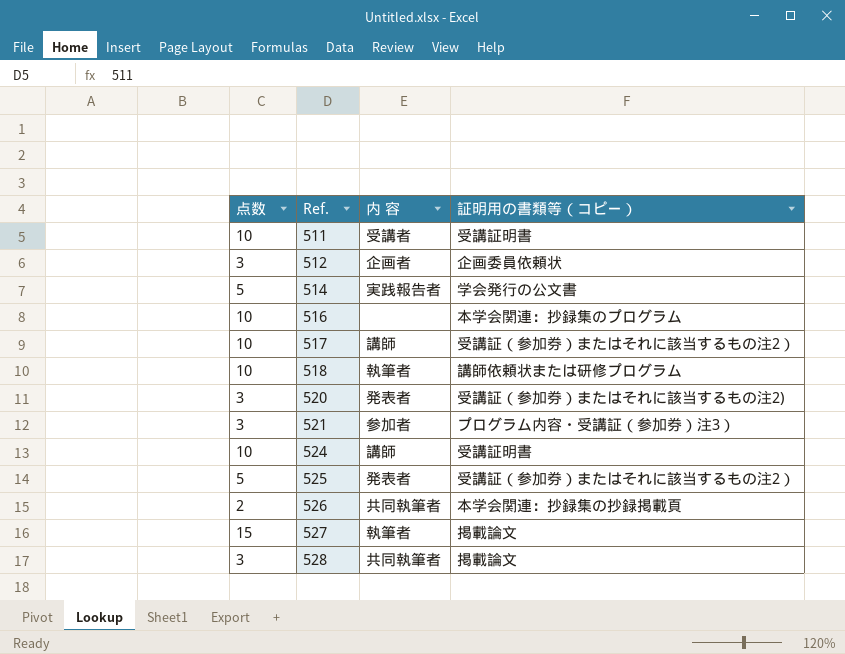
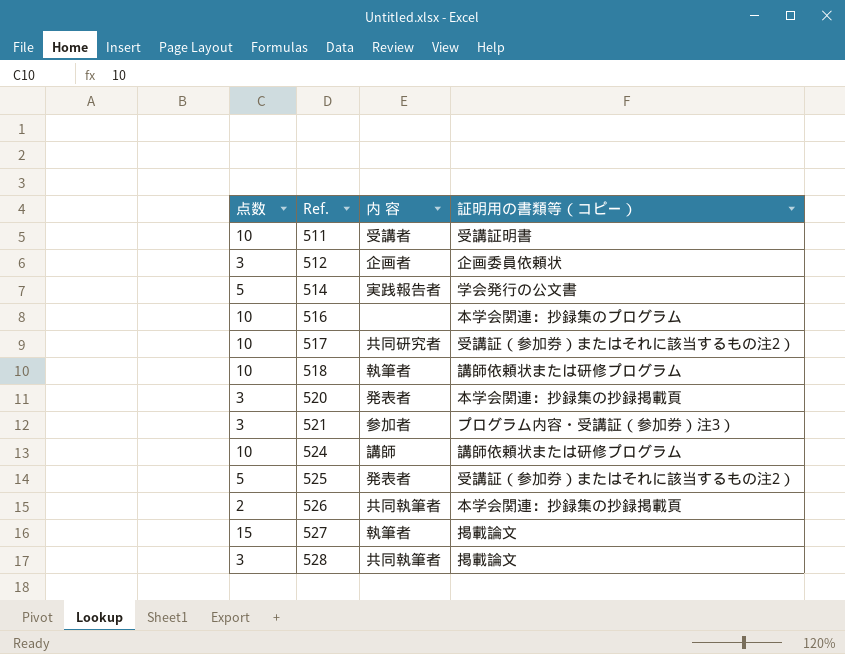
517 | 内 容: 講師 -> 共同研究者
520 | 証明用の書類等（コピー）: 受講証（参加券）またはそれに該当するもの注2) -> 本学会関連：抄録集の抄録掲載頁
524 | 証明用の書類等（コピー）: 受講証明書 -> 講師依頼状または研修プログラム

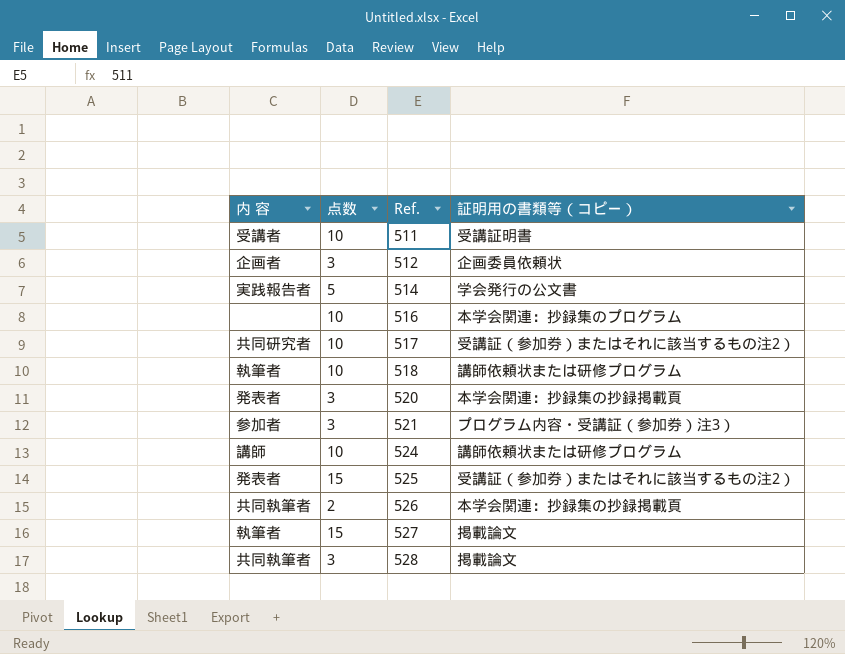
column 内 容 | position: 3 -> 1
525 | 点数: 5 -> 15

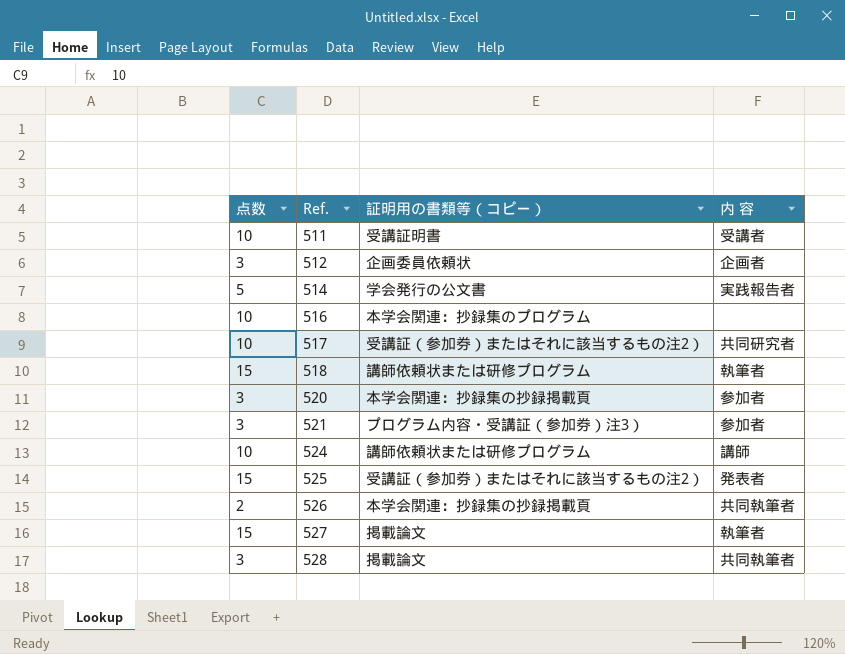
column 内 容 | position: 1 -> 4
518 | 点数: 10 -> 15
520 | 内 容: 発表者 -> 参加者

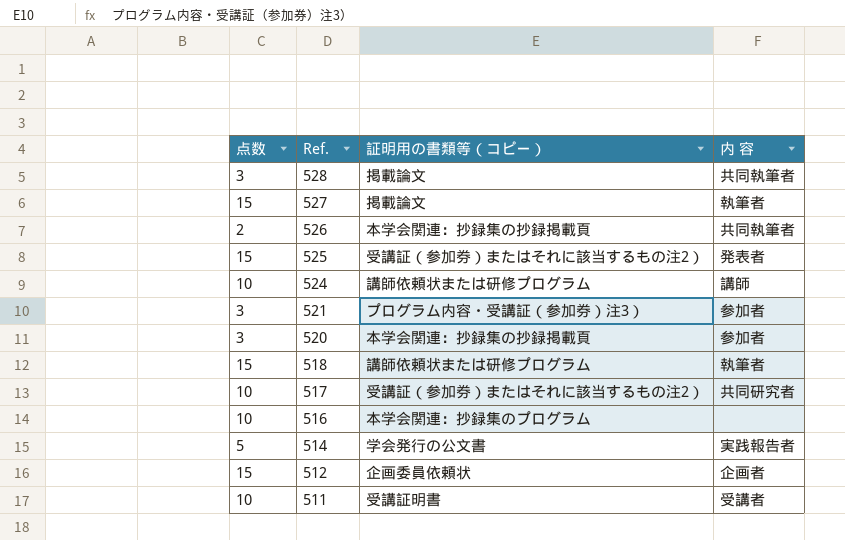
row order: Ref. ascending -> Ref. descending
512 | 点数: 3 -> 15

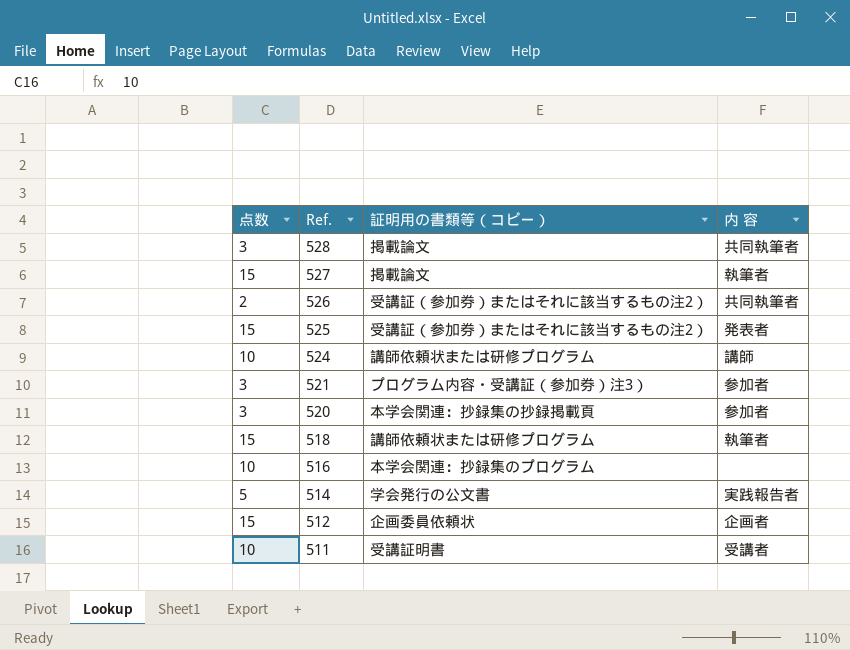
row 517: 10 | 受講証（参加券）またはそれに該当するもの注2） | 共同研究者 -> none
526 | 証明用の書類等（コピー）: 本学会関連：抄録集の抄録掲載頁 -> 受講証（参加券）またはそれに該当するもの注2）

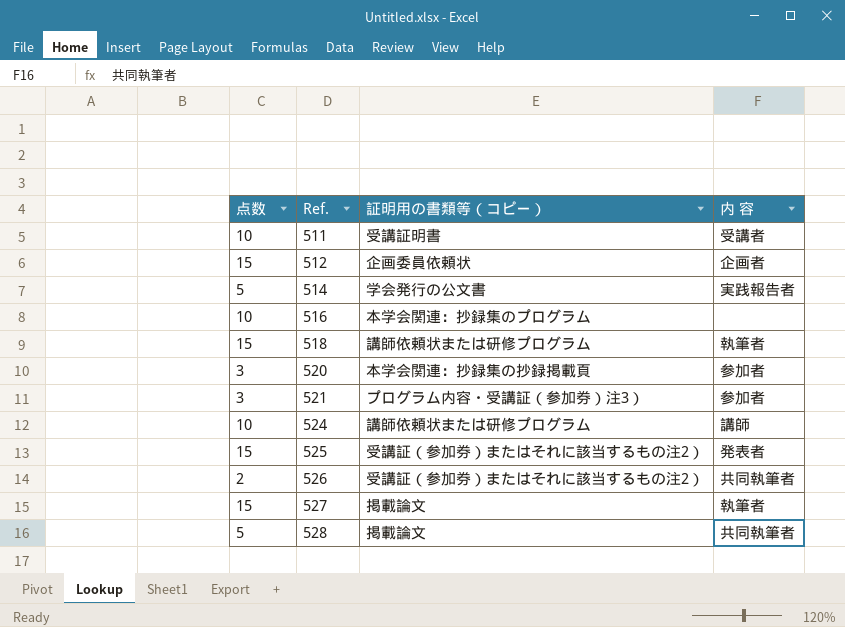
row order: Ref. descending -> Ref. ascending
528 | 点数: 3 -> 5

